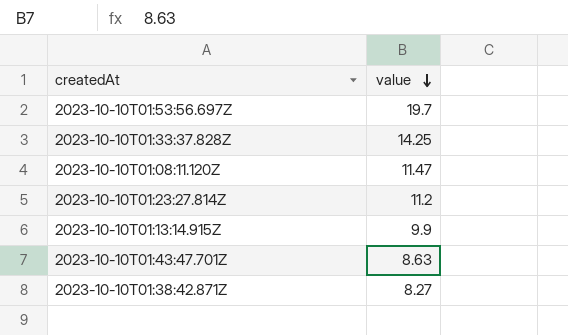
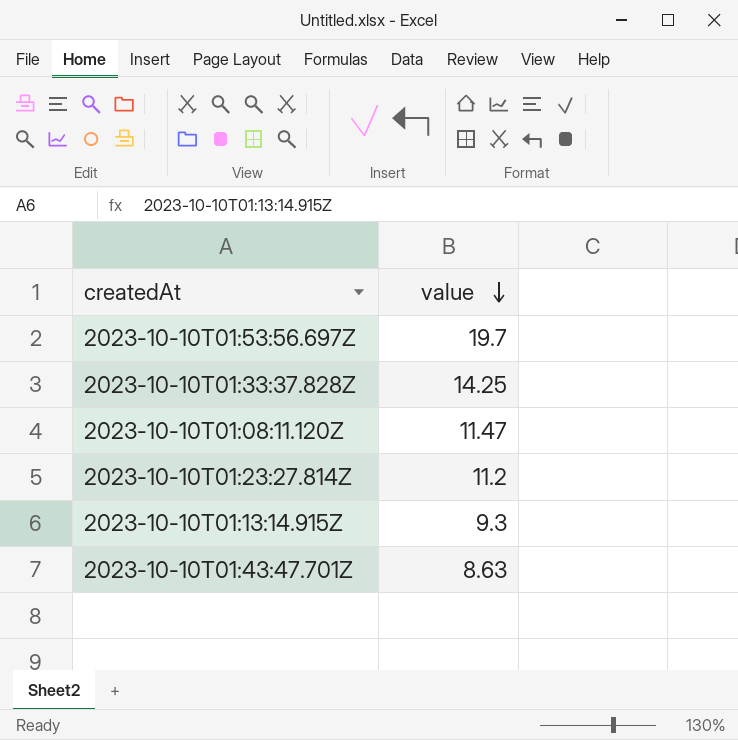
row 2023-10-10T01:38:42.871Z: 8.27 -> none
2023-10-10T01:13:14.915Z | value: 9.9 -> 9.3

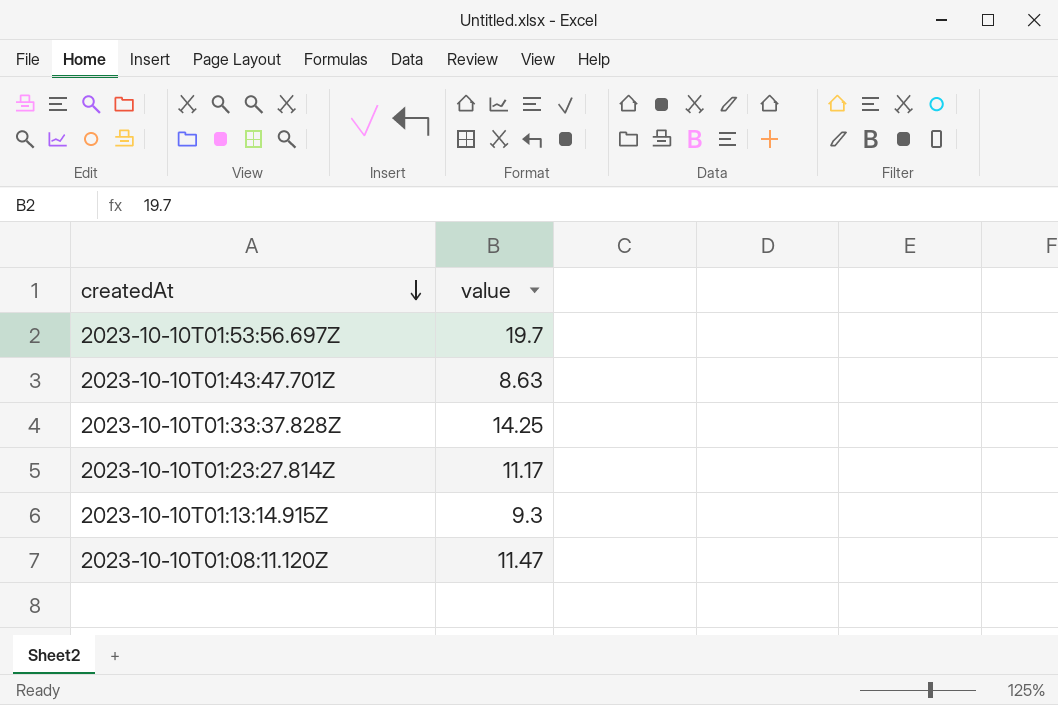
row order: value descending -> createdAt descending
2023-10-10T01:23:27.814Z | value: 11.2 -> 11.17

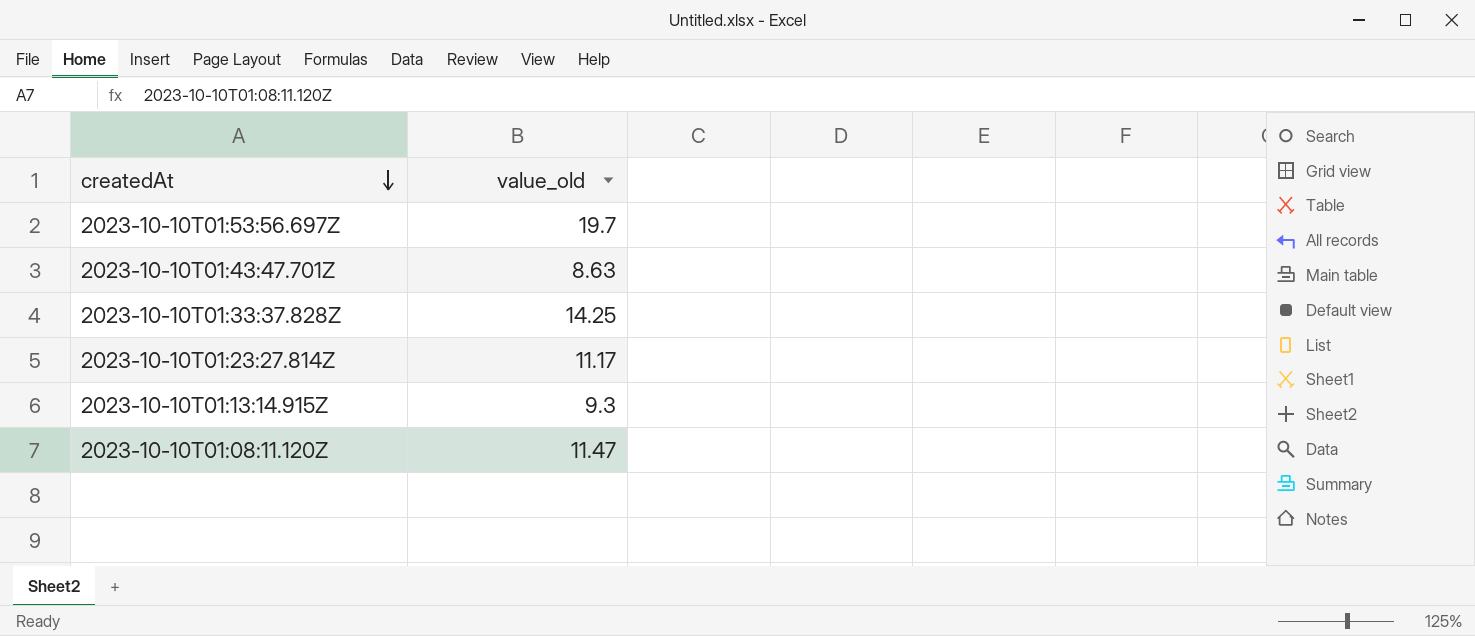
column name: value -> value_old

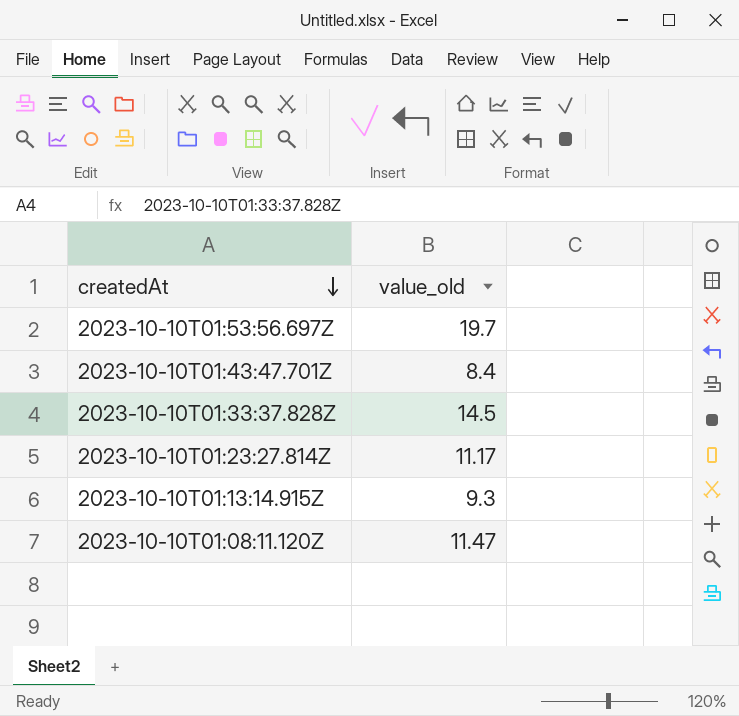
2023-10-10T01:43:47.701Z | value_old: 8.63 -> 8.4
2023-10-10T01:33:37.828Z | value_old: 14.25 -> 14.5

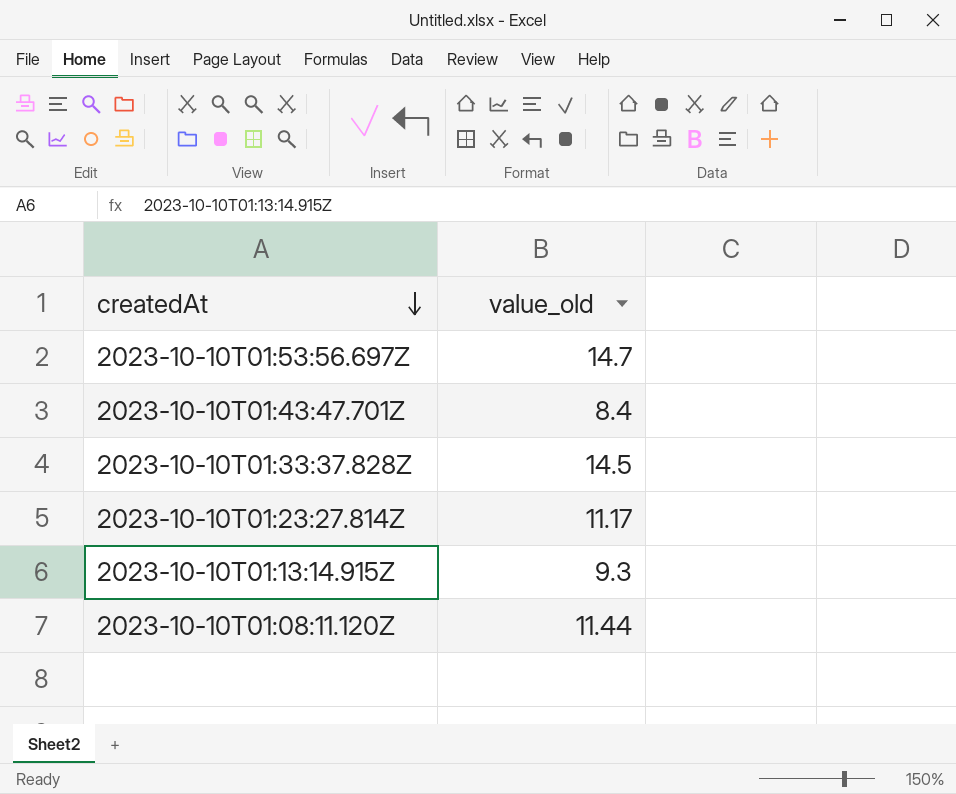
2023-10-10T01:53:56.697Z | value_old: 19.7 -> 14.7
2023-10-10T01:08:11.120Z | value_old: 11.47 -> 11.44

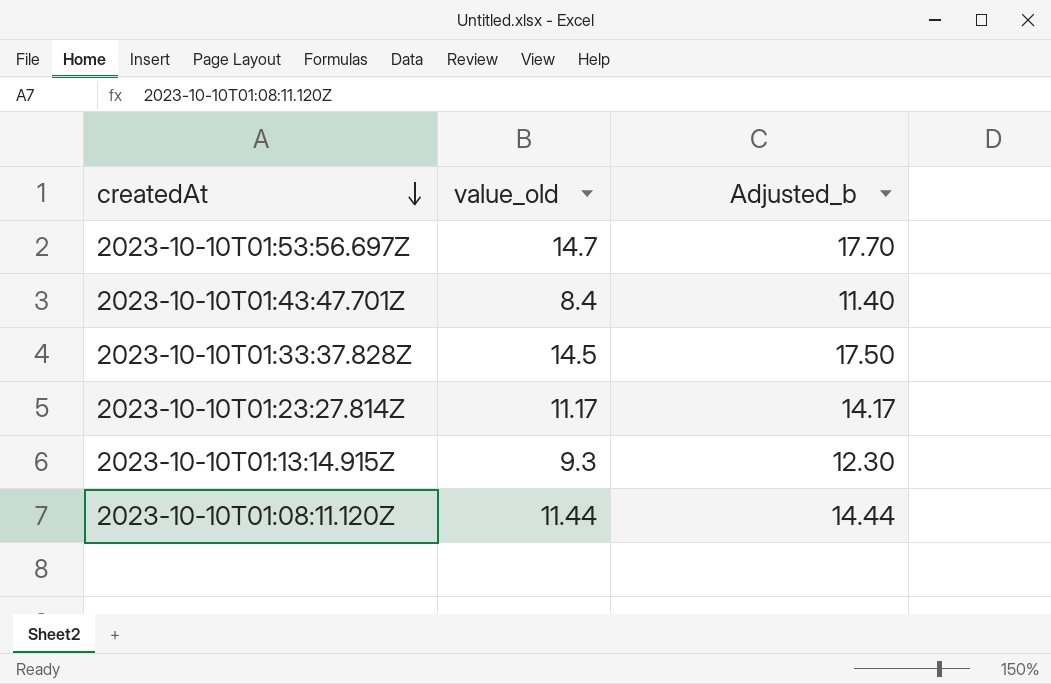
column Adjusted_b | formula: none -> [value_old] + 3

